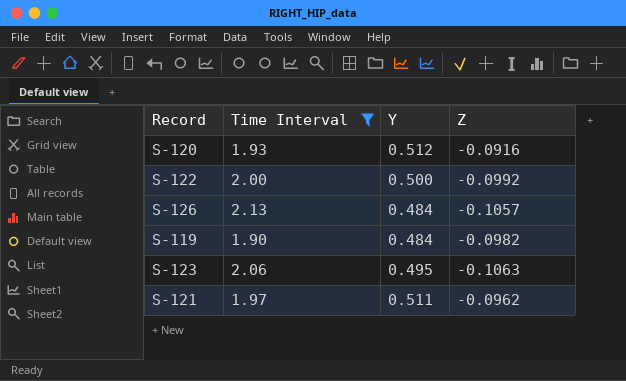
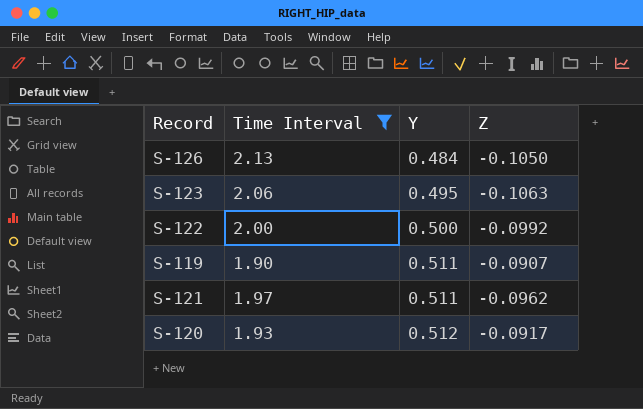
row order: none -> Y ascending
S-126 | Z: -0.1057 -> -0.1050
S-119 | Y: 0.484 -> 0.511
S-119 | Z: -0.0982 -> -0.0907
S-120 | Z: -0.0916 -> -0.0917

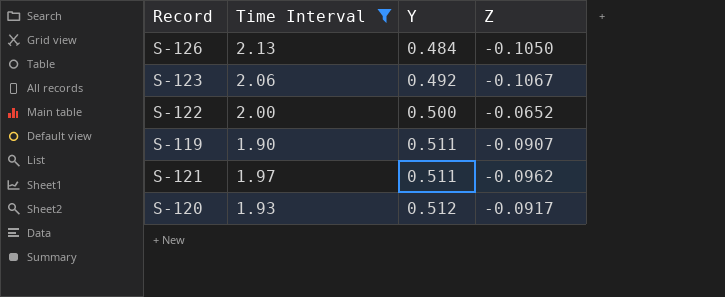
S-123 | Y: 0.495 -> 0.492
S-123 | Z: -0.1063 -> -0.1067
S-122 | Z: -0.0992 -> -0.0652

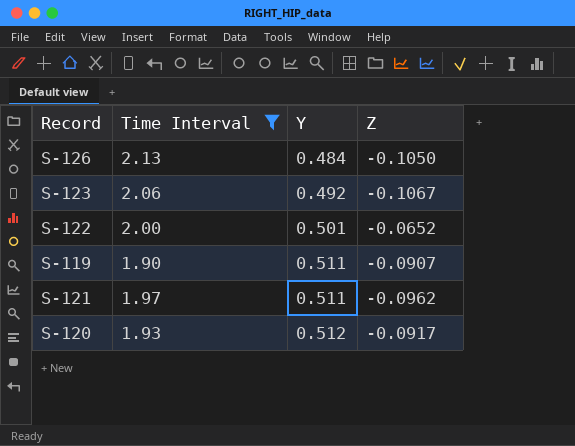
S-122 | Y: 0.500 -> 0.501

